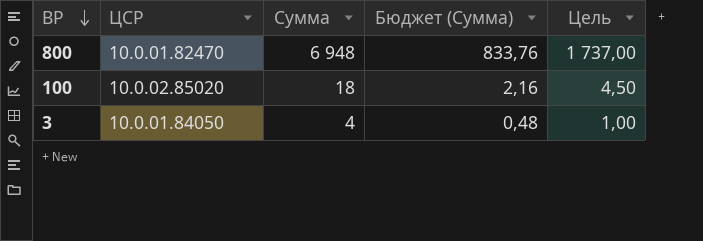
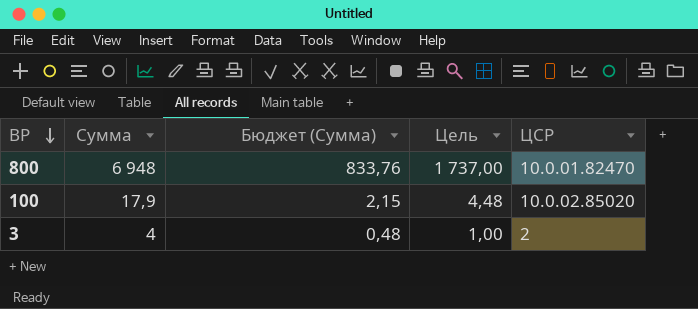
column ЦСР | position: 2 -> 5
100 | Сумма: 18 -> 17,9
100 | Бюджет (Сумма): 2,16 -> 2,15
100 | Цель: 4,50 -> 4,48
3 | ЦСР: 10.0.01.84050 -> 2

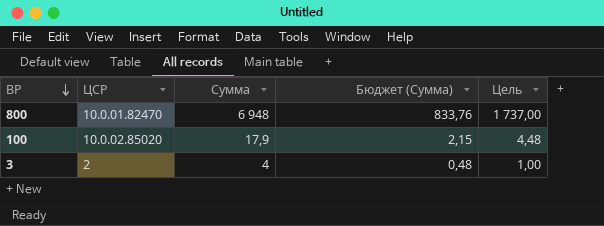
column ЦСР | position: 5 -> 2

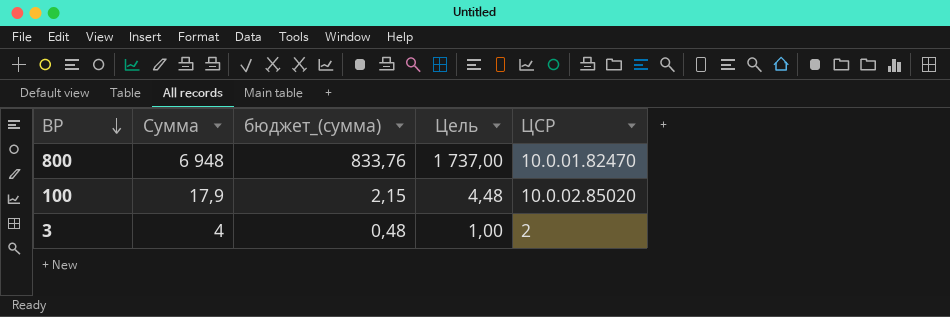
column name: Бюджет (Сумма) -> бюджет_(сумма)
column ЦСР | position: 2 -> 5

